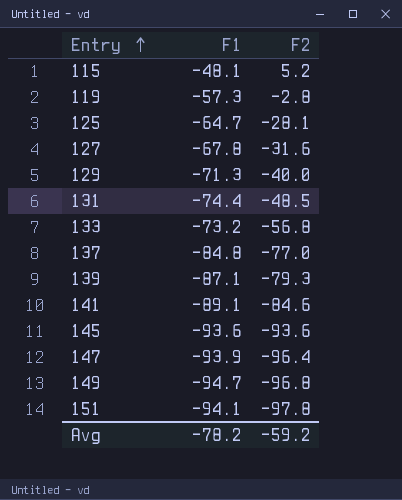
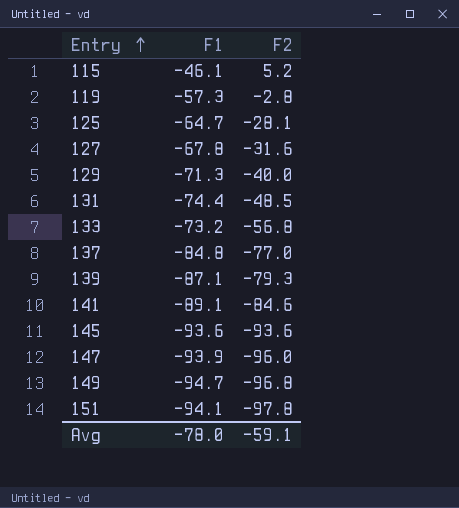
115 | F1: -48.1 -> -46.1
147 | F2: -96.4 -> -96.0
Avg | F1: -78.2 -> -78.0
Avg | F2: -59.2 -> -59.1

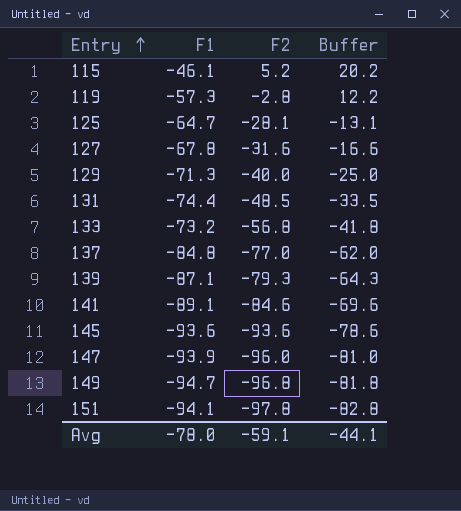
column Buffer | formula: none -> [F2] + 15

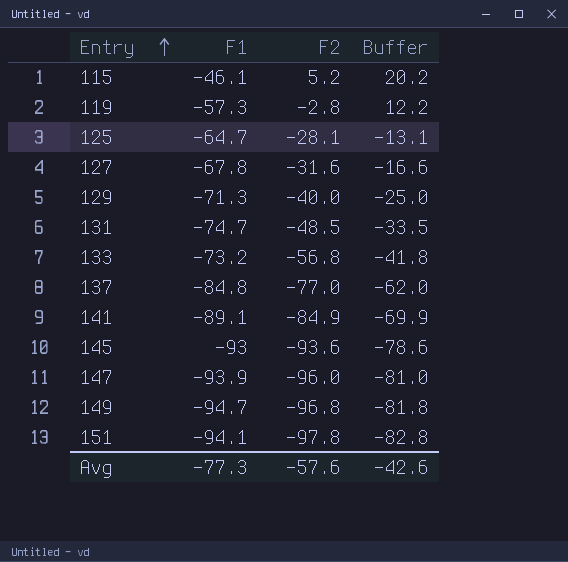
row 139: -87.1 | -79.3 | -64.3 -> none
131 | F1: -74.4 -> -74.7
141 | F2: -84.6 -> -84.9
141 | Buffer: -69.6 -> -69.9
145 | F1: -93.6 -> -93
Avg | F1: -78.0 -> -77.3
Avg | F2: -59.1 -> -57.6
Avg | Buffer: -44.1 -> -42.6

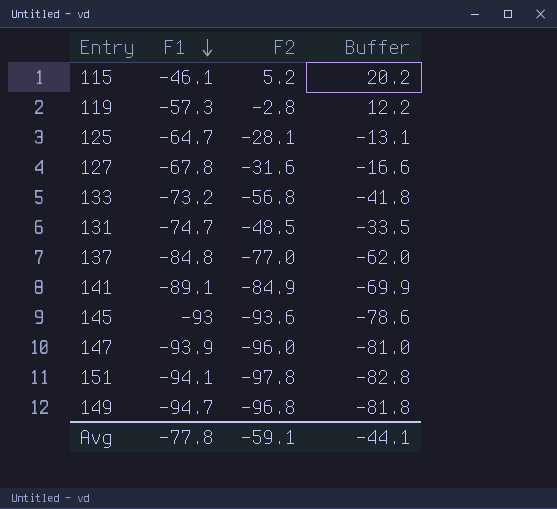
row order: Entry ascending -> F1 descending
row 129: -71.3 | -40.0 | -25.0 -> none
Avg | F1: -77.3 -> -77.8
Avg | F2: -57.6 -> -59.1
Avg | Buffer: -42.6 -> -44.1

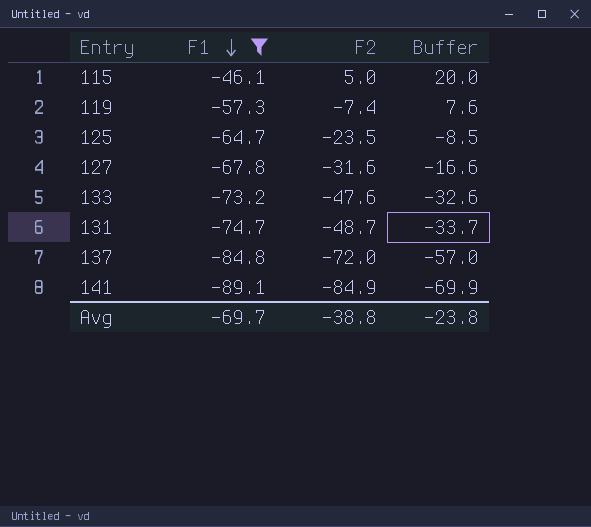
filter: none -> F1 >= -89.1
115 | F2: 5.2 -> 5.0
115 | Buffer: 20.2 -> 20.0
119 | F2: -2.8 -> -7.4
119 | Buffer: 12.2 -> 7.6
125 | F2: -28.1 -> -23.5
125 | Buffer: -13.1 -> -8.5
133 | F2: -56.8 -> -47.6
133 | Buffer: -41.8 -> -32.6
131 | F2: -48.5 -> -48.7
131 | Buffer: -33.5 -> -33.7
137 | F2: -77.0 -> -72.0
137 | Buffer: -62.0 -> -57.0
Avg | F1: -77.8 -> -69.7
Avg | F2: -59.1 -> -38.8
Avg | Buffer: -44.1 -> -23.8

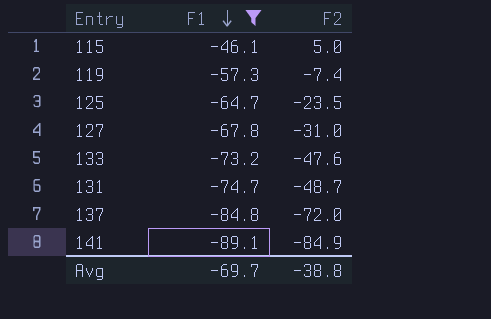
column Buffer | formula: [F2] + 15 -> none
127 | F2: -31.6 -> -31.0

